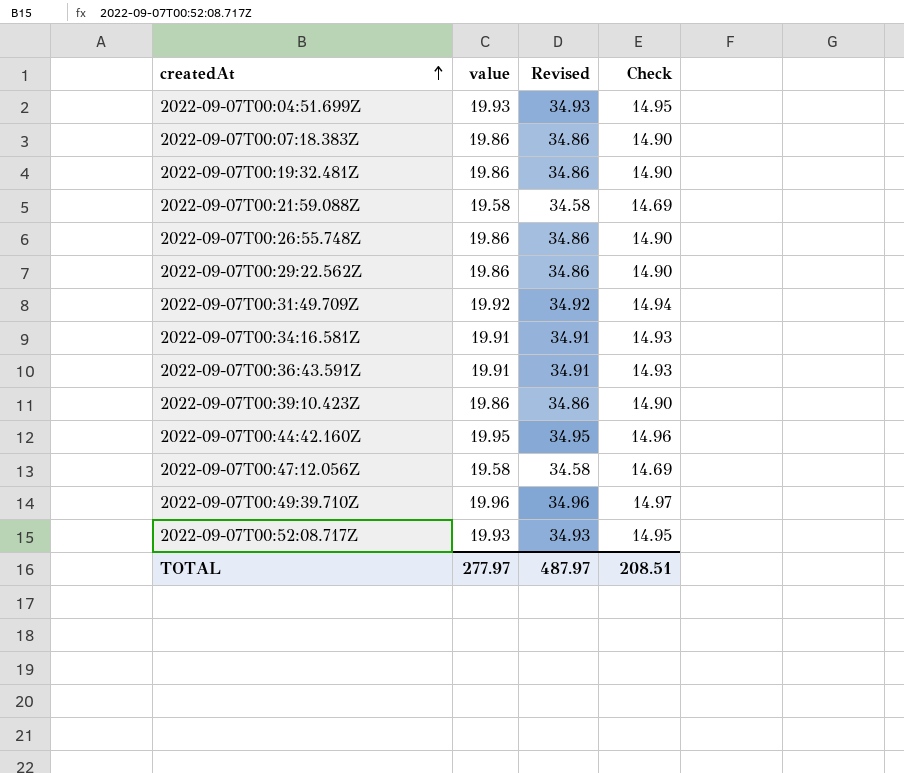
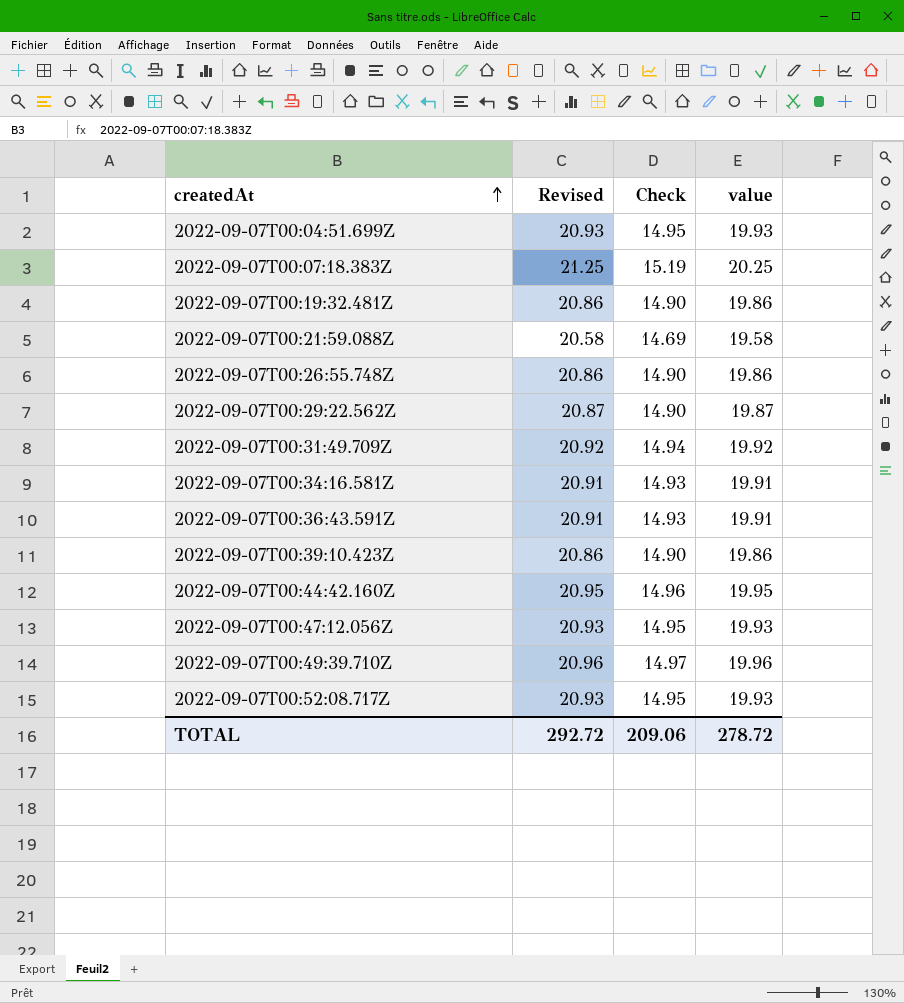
column Revised | formula: [value] + 15 -> [value] + 1
column value | position: 2 -> 4
2022-09-07T00:07:18.383Z | Check: 14.90 -> 15.19
2022-09-07T00:07:18.383Z | value: 19.86 -> 20.25
2022-09-07T00:29:22.562Z | value: 19.86 -> 19.87
2022-09-07T00:47:12.056Z | Check: 14.69 -> 14.95
2022-09-07T00:47:12.056Z | value: 19.58 -> 19.93
TOTAL | Revised: 487.97 -> 292.72
TOTAL | Check: 208.51 -> 209.06
TOTAL | value: 277.97 -> 278.72

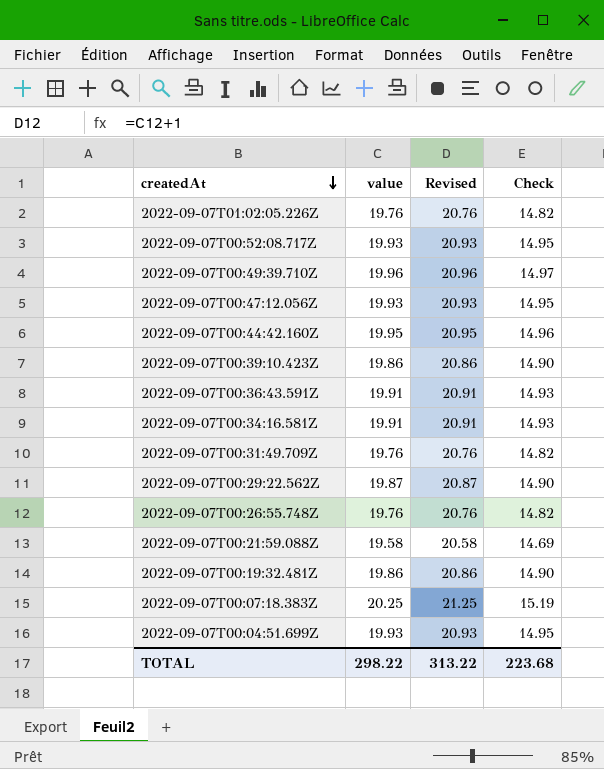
row order: createdAt ascending -> createdAt descending
column value | position: 4 -> 2
row 2022-09-07T01:02:05.226Z: none -> 19.76 | 20.76 | 14.82
2022-09-07T00:31:49.709Z | value: 19.92 -> 19.76
2022-09-07T00:31:49.709Z | Revised: 20.92 -> 20.76
2022-09-07T00:31:49.709Z | Check: 14.94 -> 14.82
2022-09-07T00:26:55.748Z | value: 19.86 -> 19.76
2022-09-07T00:26:55.748Z | Revised: 20.86 -> 20.76
2022-09-07T00:26:55.748Z | Check: 14.90 -> 14.82
TOTAL | value: 278.72 -> 298.22
TOTAL | Revised: 292.72 -> 313.22
TOTAL | Check: 209.06 -> 223.68

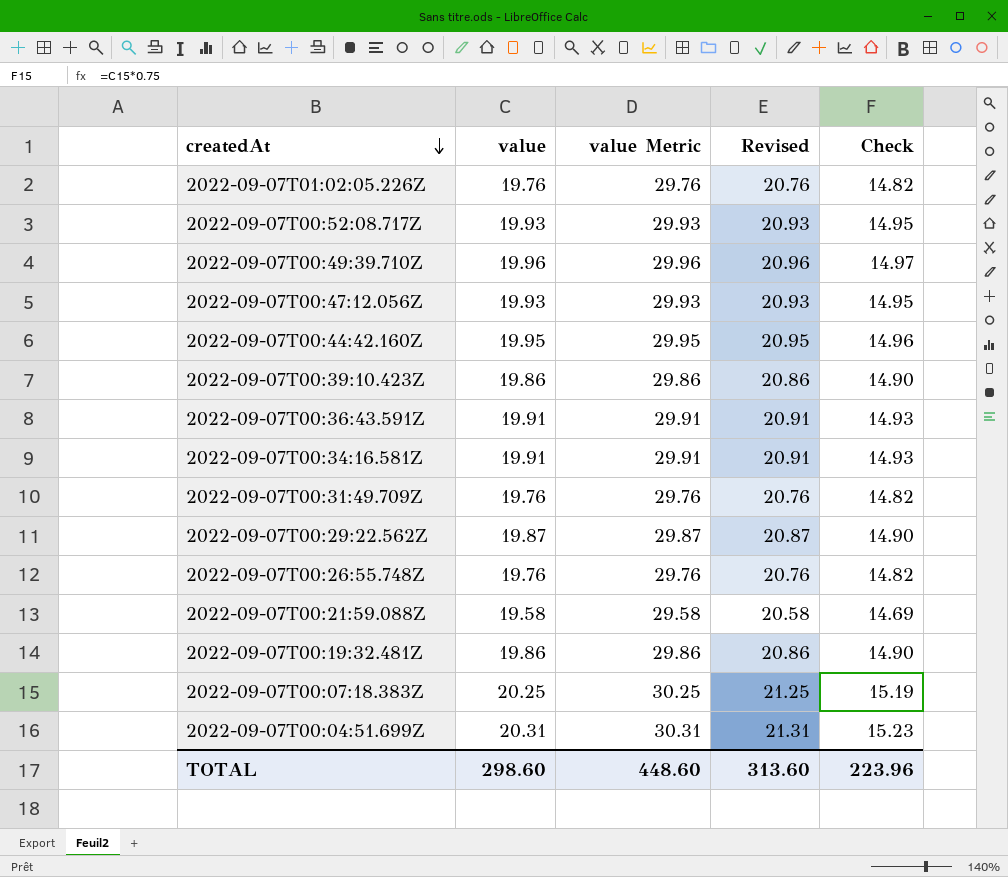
column value Metric | formula: none -> [value] + 10
2022-09-07T00:04:51.699Z | value: 19.93 -> 20.31
2022-09-07T00:04:51.699Z | Revised: 20.93 -> 21.31
2022-09-07T00:04:51.699Z | Check: 14.95 -> 15.23
TOTAL | value: 298.22 -> 298.60
TOTAL | Revised: 313.22 -> 313.60
TOTAL | Check: 223.68 -> 223.96

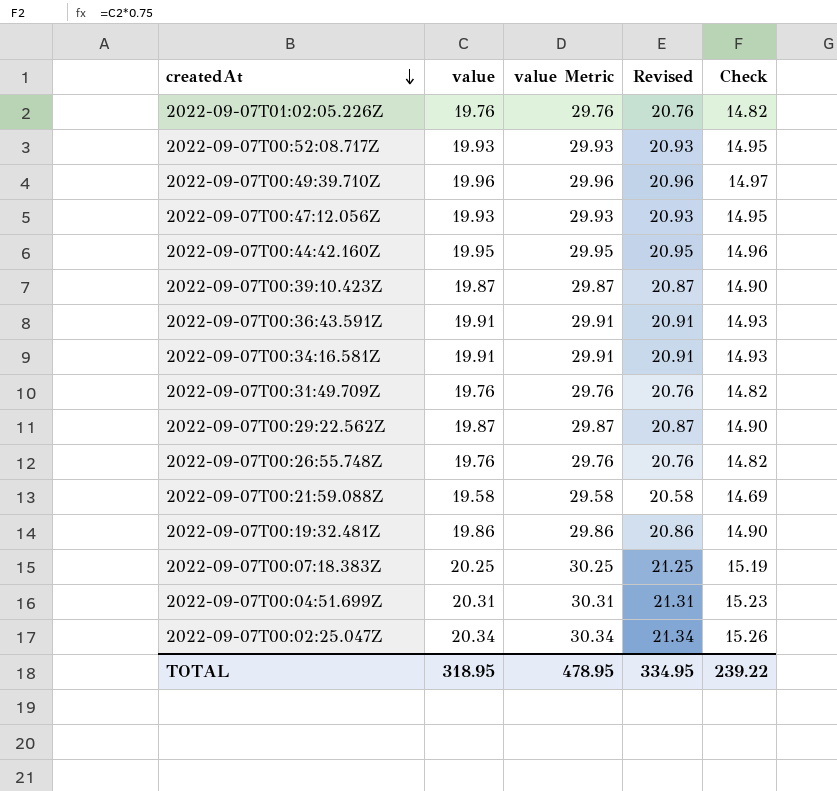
2022-09-07T00:39:10.423Z | value: 19.86 -> 19.87
2022-09-07T00:39:10.423Z | value Metric: 29.86 -> 29.87
2022-09-07T00:39:10.423Z | Revised: 20.86 -> 20.87
row 2022-09-07T00:02:25.047Z: none -> 20.34 | 30.34 | 21.34 | 15.26
TOTAL | value: 298.60 -> 318.95
TOTAL | value Metric: 448.60 -> 478.95
TOTAL | Revised: 313.60 -> 334.95
TOTAL | Check: 223.96 -> 239.22

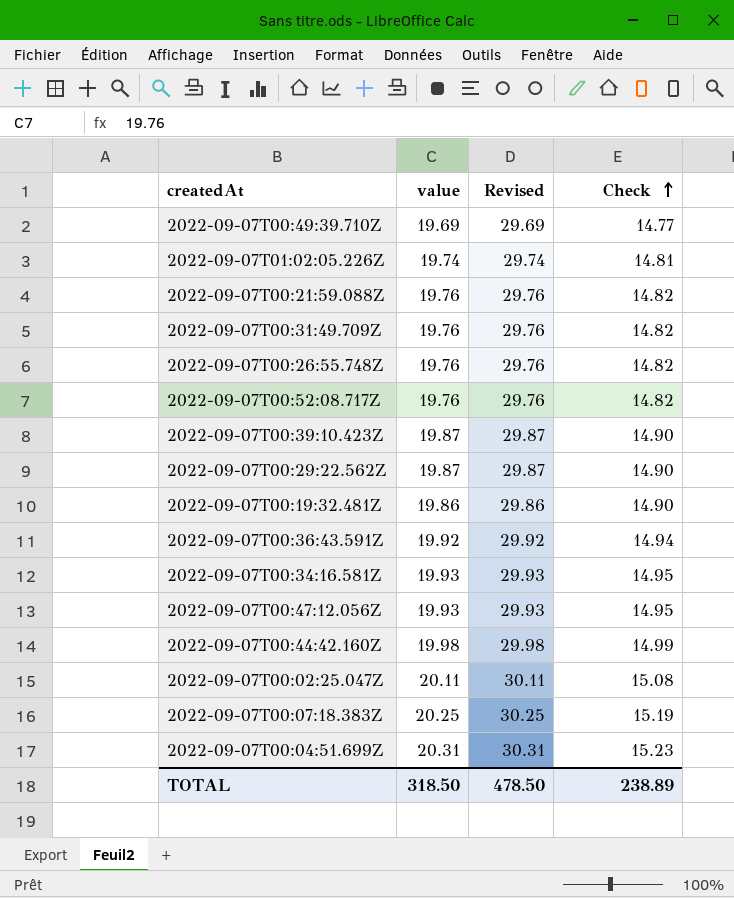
row order: createdAt descending -> Check ascending
column value Metric | formula: [value] + 10 -> none
column Revised | formula: [value] + 1 -> [value] + 10
2022-09-07T00:49:39.710Z | value: 19.96 -> 19.69
2022-09-07T00:49:39.710Z | Check: 14.97 -> 14.77
2022-09-07T01:02:05.226Z | value: 19.76 -> 19.74
2022-09-07T01:02:05.226Z | Check: 14.82 -> 14.81
2022-09-07T00:21:59.088Z | value: 19.58 -> 19.76
2022-09-07T00:21:59.088Z | Check: 14.69 -> 14.82
2022-09-07T00:52:08.717Z | value: 19.93 -> 19.76
2022-09-07T00:52:08.717Z | Check: 14.95 -> 14.82
2022-09-07T00:36:43.591Z | value: 19.91 -> 19.92
2022-09-07T00:36:43.591Z | Check: 14.93 -> 14.94
2022-09-07T00:34:16.581Z | value: 19.91 -> 19.93
2022-09-07T00:34:16.581Z | Check: 14.93 -> 14.95
2022-09-07T00:44:42.160Z | value: 19.95 -> 19.98
2022-09-07T00:44:42.160Z | Check: 14.96 -> 14.99
2022-09-07T00:02:25.047Z | value: 20.34 -> 20.11
2022-09-07T00:02:25.047Z | Check: 15.26 -> 15.08
TOTAL | value: 318.95 -> 318.50
TOTAL | Revised: 334.95 -> 478.50
TOTAL | Check: 239.22 -> 238.89

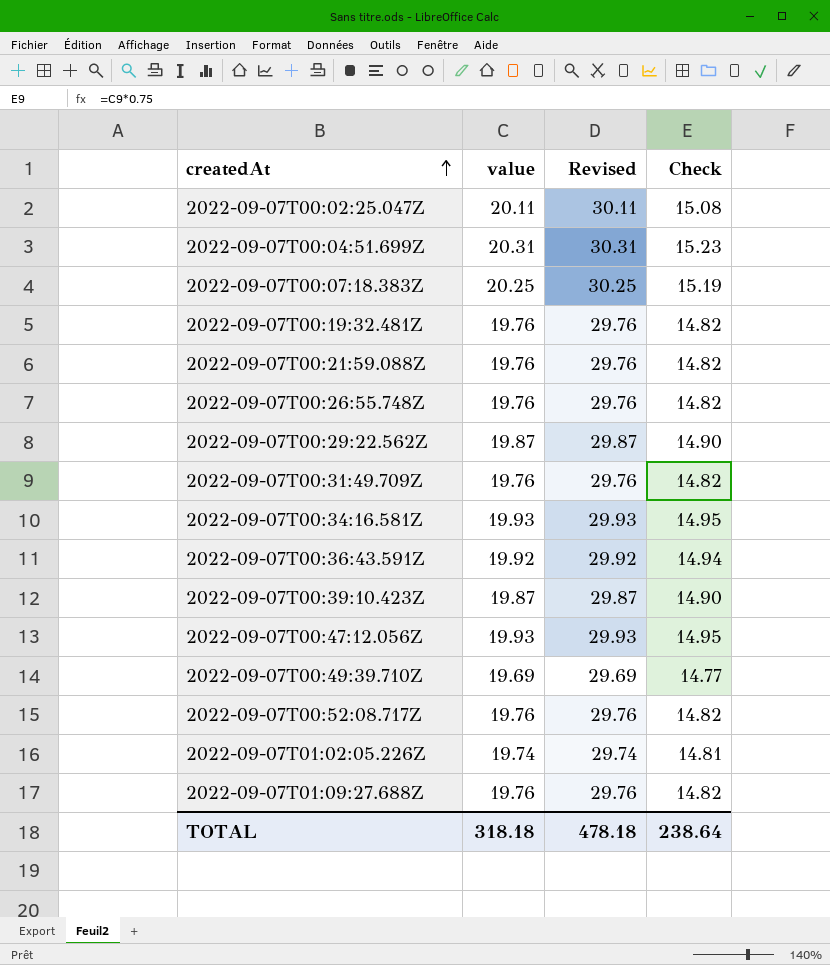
row order: Check ascending -> createdAt ascending
row 2022-09-07T00:44:42.160Z: 19.98 | 29.98 | 14.99 -> none
2022-09-07T00:19:32.481Z | value: 19.86 -> 19.76
2022-09-07T00:19:32.481Z | Revised: 29.86 -> 29.76
2022-09-07T00:19:32.481Z | Check: 14.90 -> 14.82
row 2022-09-07T01:09:27.688Z: none -> 19.76 | 29.76 | 14.82
TOTAL | value: 318.50 -> 318.18
TOTAL | Revised: 478.50 -> 478.18
TOTAL | Check: 238.89 -> 238.64

